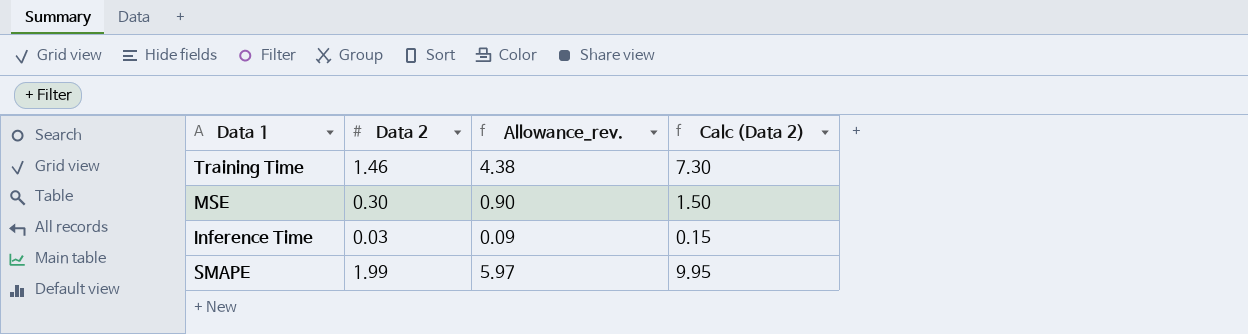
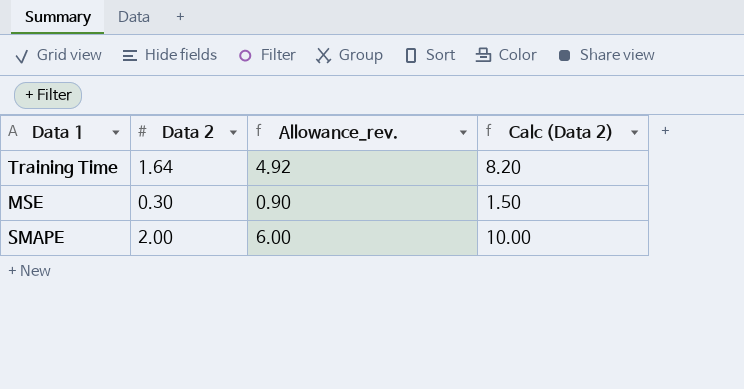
row Inference Time: 0.03 | 0.09 | 0.15 -> none
Training Time | Data 2: 1.46 -> 1.64
Training Time | Allowance_rev.: 4.38 -> 4.92
Training Time | Calc (Data 2): 7.30 -> 8.20
SMAPE | Data 2: 1.99 -> 2.00
SMAPE | Allowance_rev.: 5.97 -> 6.00
SMAPE | Calc (Data 2): 9.95 -> 10.00

